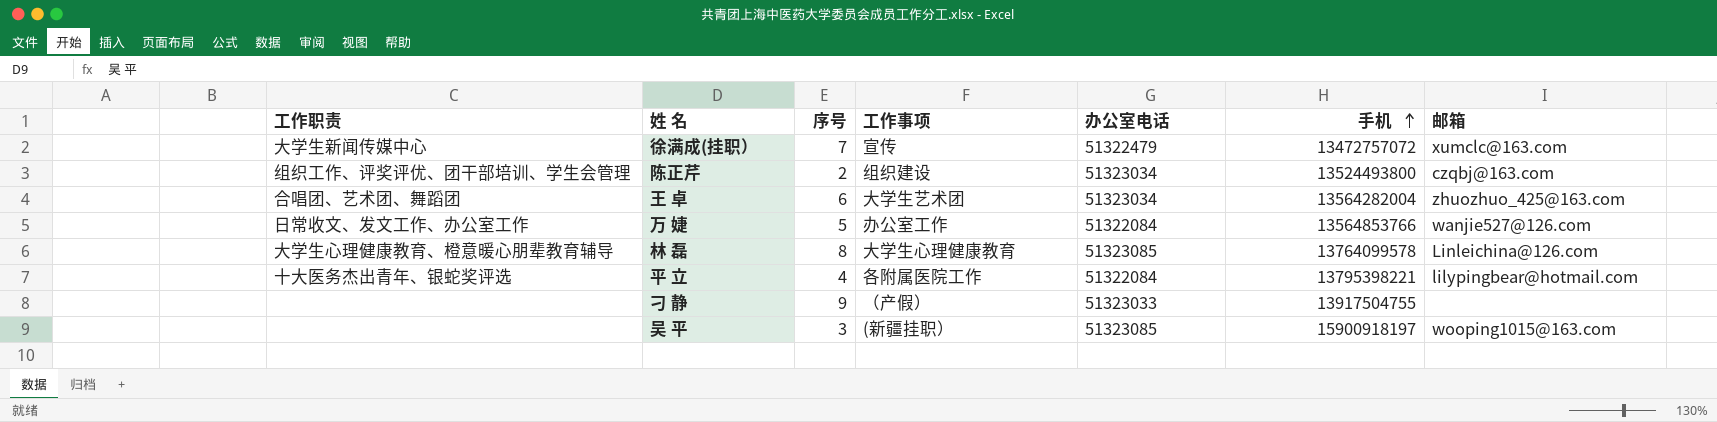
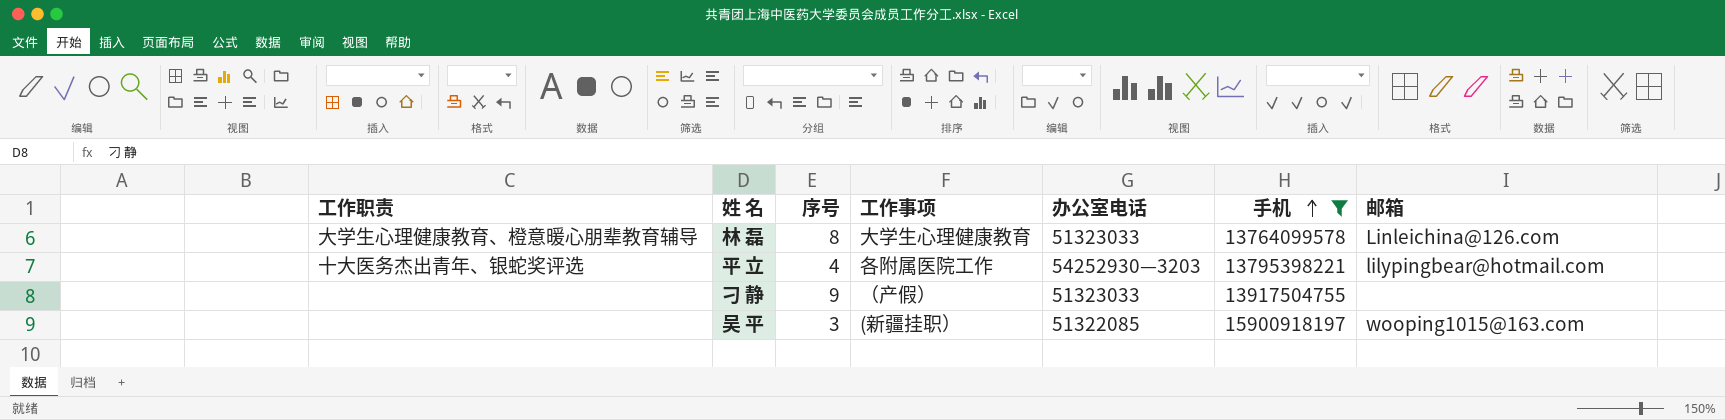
filter: none -> 手机 >= 13764099578
林 磊 | 办公室电话: 51323085 -> 51323033
平 立 | 办公室电话: 51322084 -> 54252930—3203
吴 平 | 办公室电话: 51323085 -> 51322085

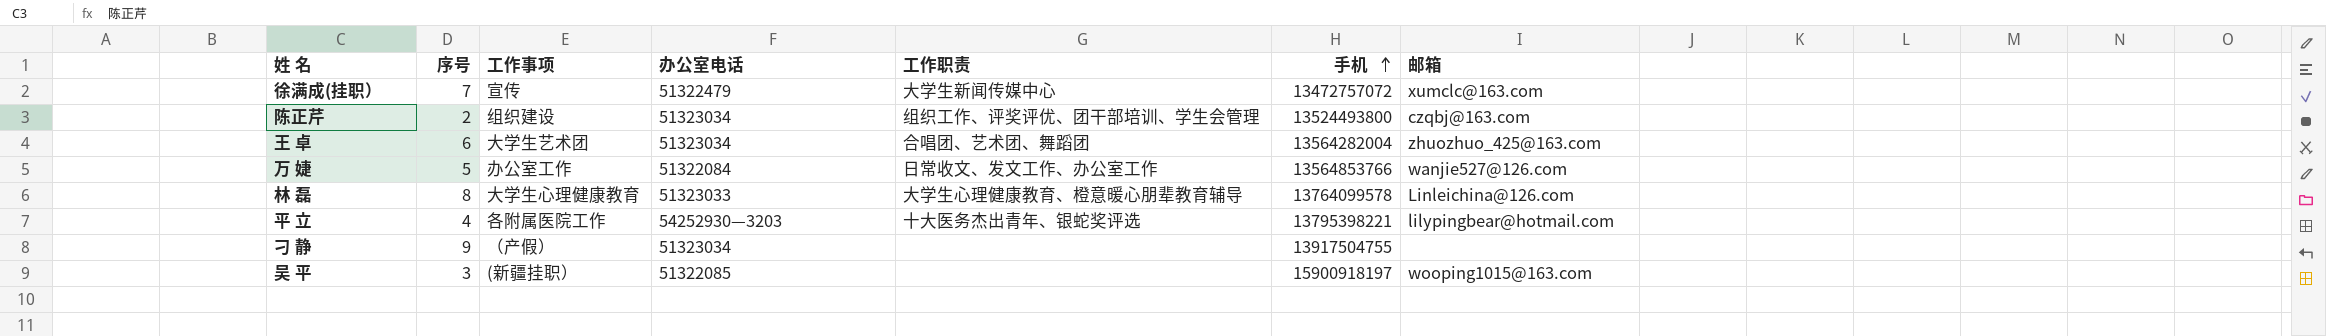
filter: 手机 >= 13764099578 -> none
column 工作职责 | position: 1 -> 5
刁 静 | 办公室电话: 51323033 -> 51323034

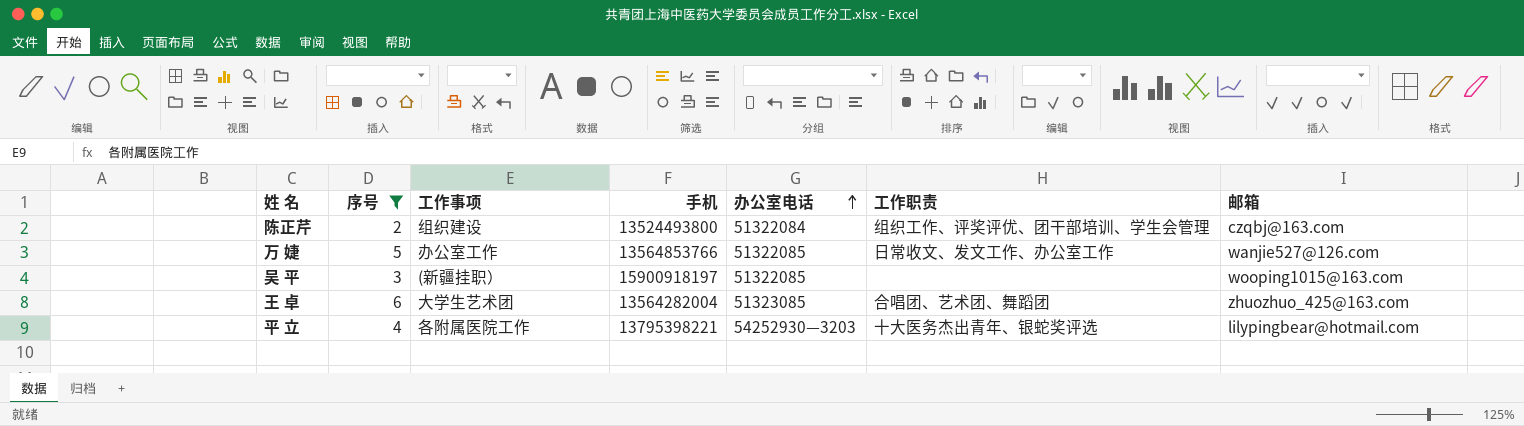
filter: none -> 序号 <= 6
row order: 手机 ascending -> 办公室电话 ascending
column 手机 | position: 6 -> 4
陈正芹 | 办公室电话: 51323034 -> 51322084
万 婕 | 办公室电话: 51322084 -> 51322085
王 卓 | 办公室电话: 51323034 -> 51323085

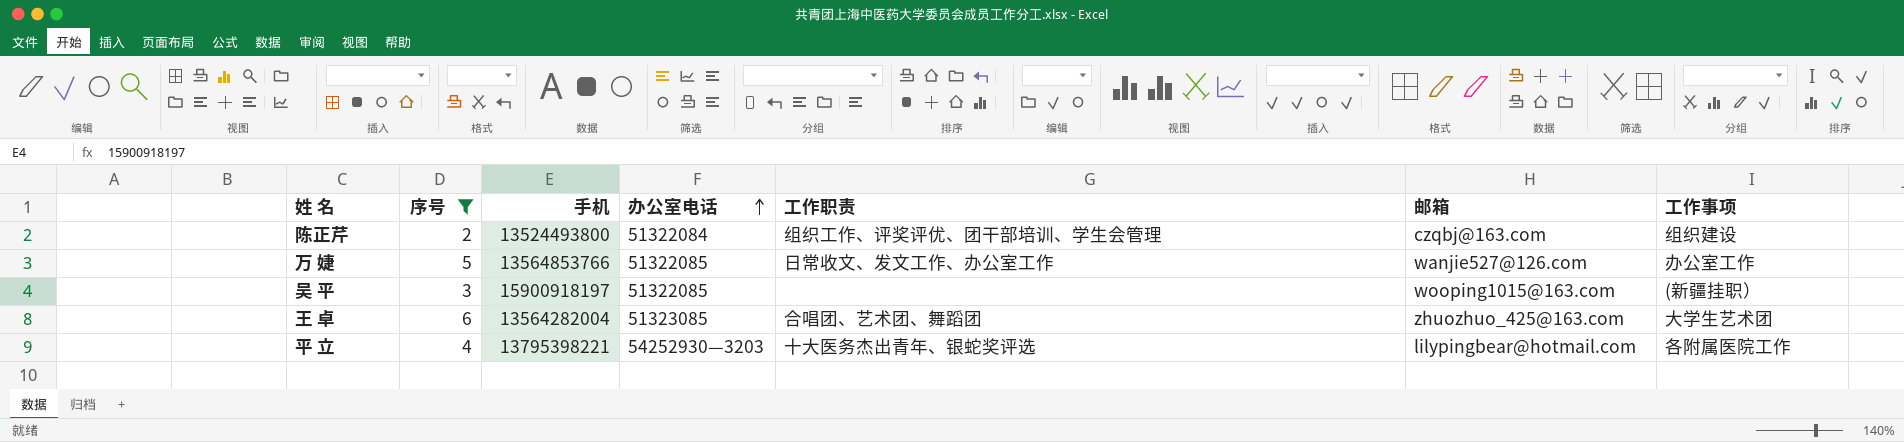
column 工作事项 | position: 3 -> 7

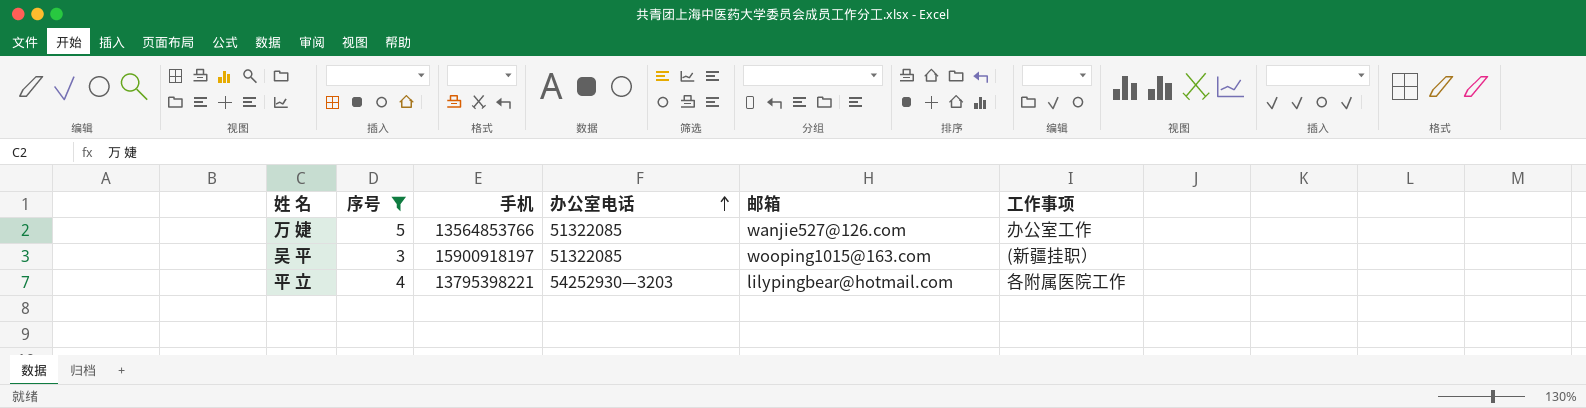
column 工作职责 | position: 5 -> none
row 陈正芹: 2 | 13524493800 | 51322084 | 组织工作、评奖评优、团干部培训、学生会管理 | czqbj@163.com | 组织建设 -> none
row 王 卓: 6 | 13564282004 | 51323085 | 合唱团、艺术团、舞蹈团 | zhuozhuo_425@163.com | 大学生艺术团 -> none

